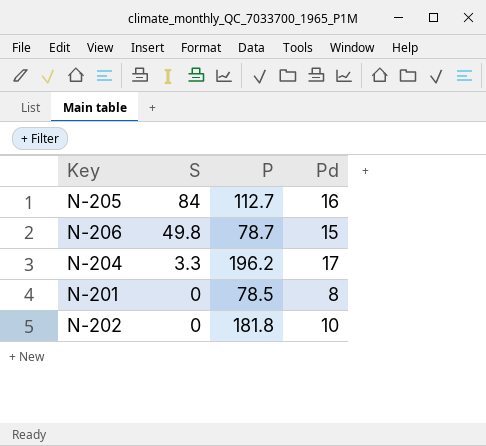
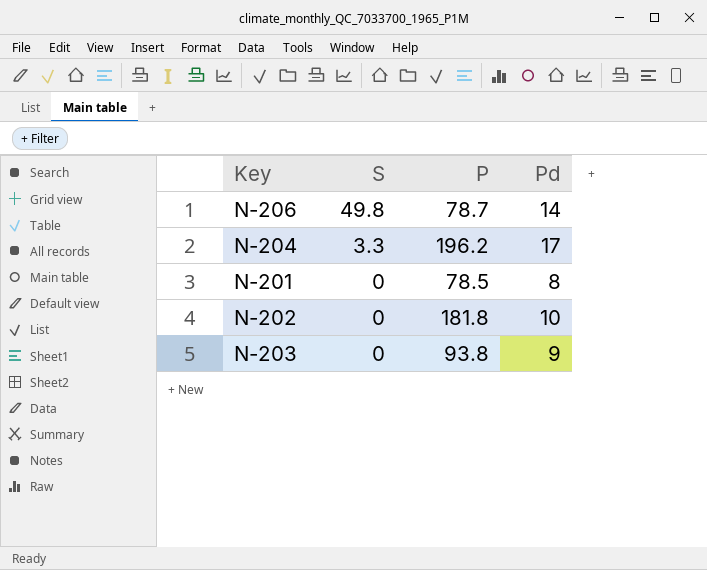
row N-205: 84 | 112.7 | 16 -> none
N-206 | Pd: 15 -> 14
row N-203: none -> 0 | 93.8 | 9

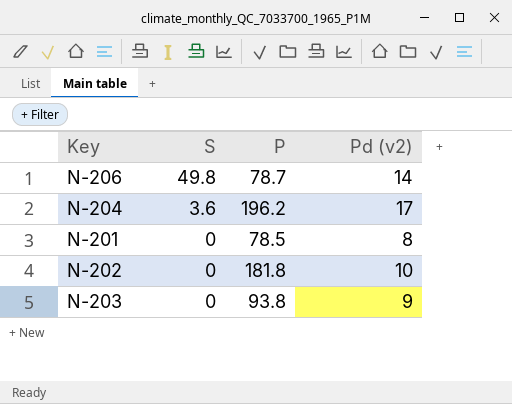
column name: Pd -> Pd (v2)
N-204 | S: 3.3 -> 3.6

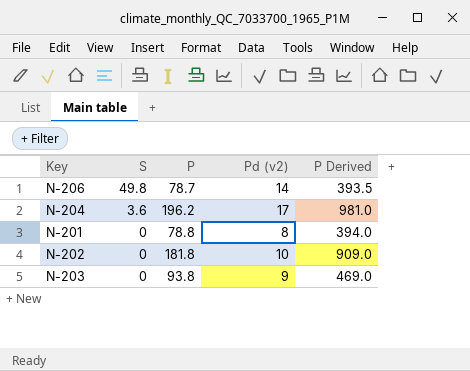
column P Derived | formula: none -> [P] * 5
N-201 | P: 78.5 -> 78.8

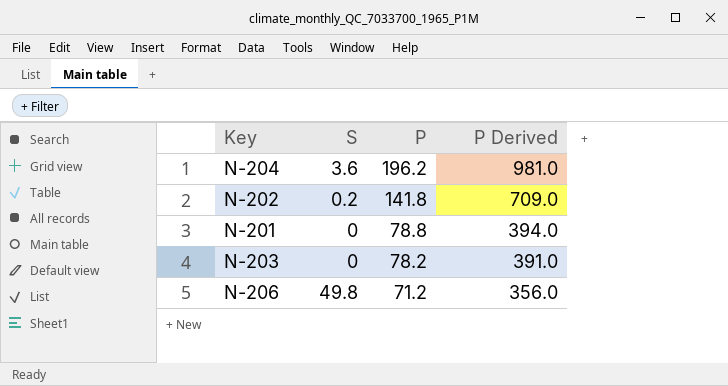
row order: S descending -> P descending
column Pd (v2) | position: 4 -> none
N-202 | S: 0 -> 0.2
N-202 | P: 181.8 -> 141.8
N-202 | P Derived: 909.0 -> 709.0
N-203 | P: 93.8 -> 78.2
N-203 | P Derived: 469.0 -> 391.0
N-206 | P: 78.7 -> 71.2
N-206 | P Derived: 393.5 -> 356.0

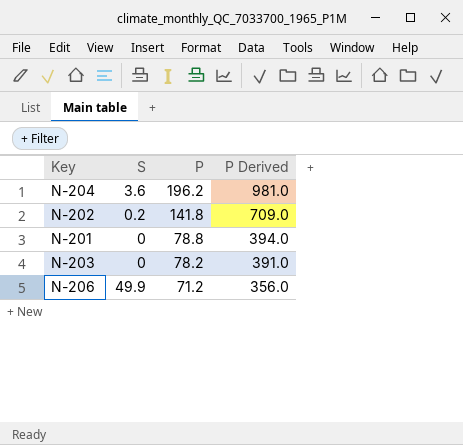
N-206 | S: 49.8 -> 49.9

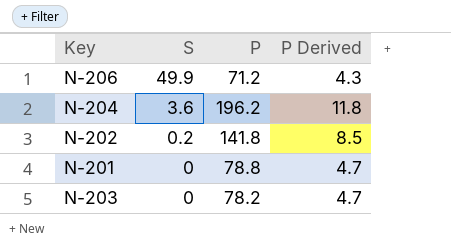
row order: P descending -> S descending
column P Derived | formula: [P] * 5 -> [P] * 0.06

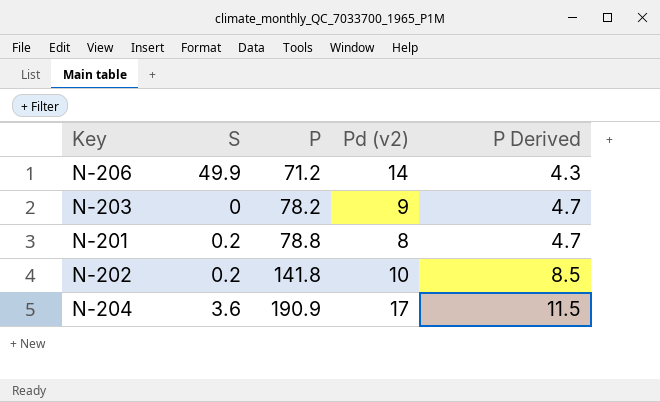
row order: S descending -> P ascending
column Pd (v2) | position: none -> 4
N-201 | S: 0 -> 0.2
N-204 | P: 196.2 -> 190.9
N-204 | P Derived: 11.8 -> 11.5

